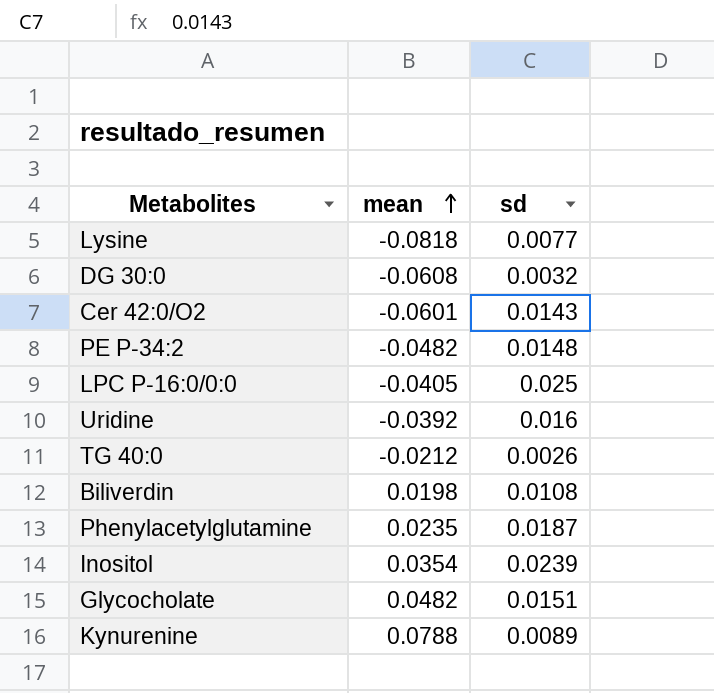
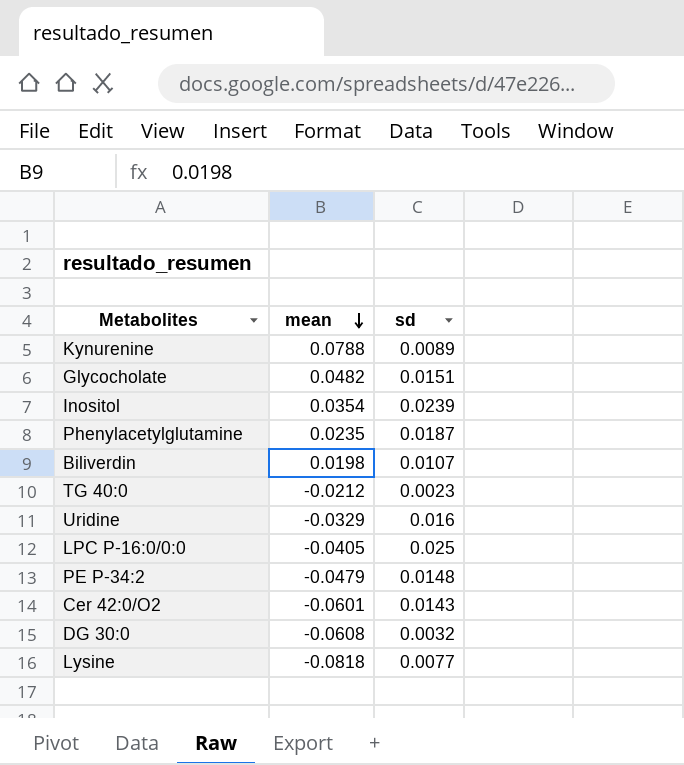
row order: mean ascending -> mean descending
Biliverdin | sd: 0.0108 -> 0.0107
TG 40:0 | sd: 0.0026 -> 0.0023
Uridine | mean: -0.0392 -> -0.0329
PE P-34:2 | mean: -0.0482 -> -0.0479

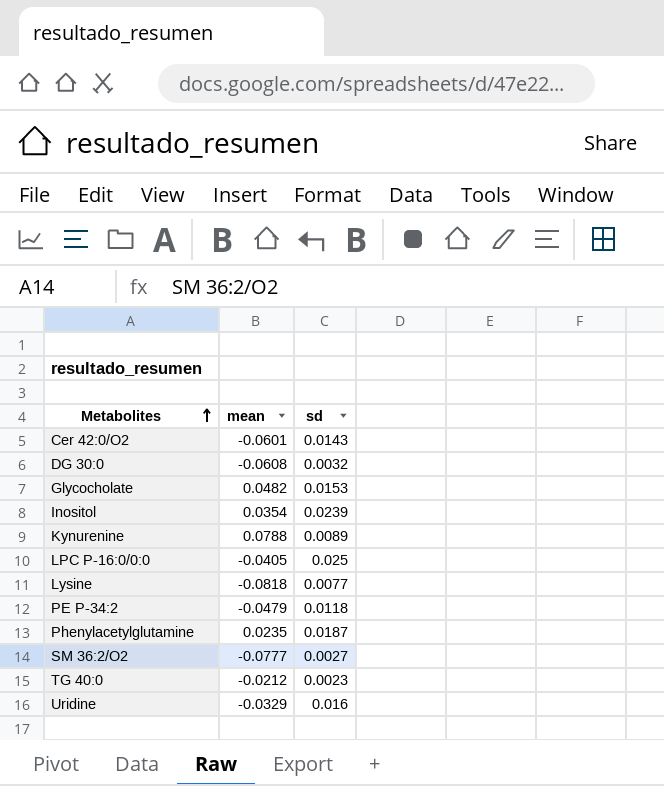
row order: mean descending -> Metabolites ascending
row Biliverdin: 0.0198 | 0.0107 -> none
Glycocholate | sd: 0.0151 -> 0.0153
PE P-34:2 | sd: 0.0148 -> 0.0118
row SM 36:2/O2: none -> -0.0777 | 0.0027

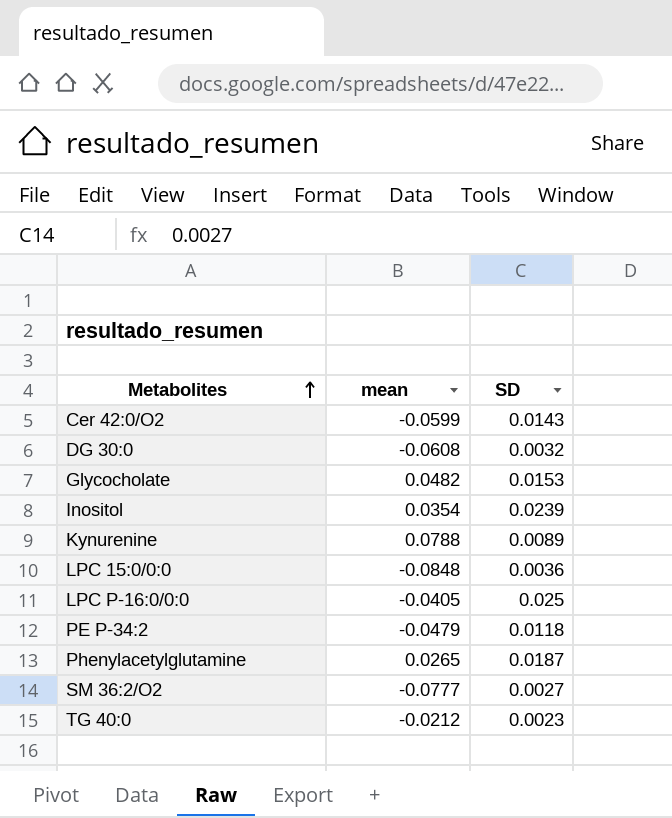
column name: sd -> SD
row Lysine: -0.0818 | 0.0077 -> none
row Uridine: -0.0329 | 0.016 -> none
Cer 42:0/O2 | mean: -0.0601 -> -0.0599
row LPC 15:0/0:0: none -> -0.0848 | 0.0036
Phenylacetylglutamine | mean: 0.0235 -> 0.0265

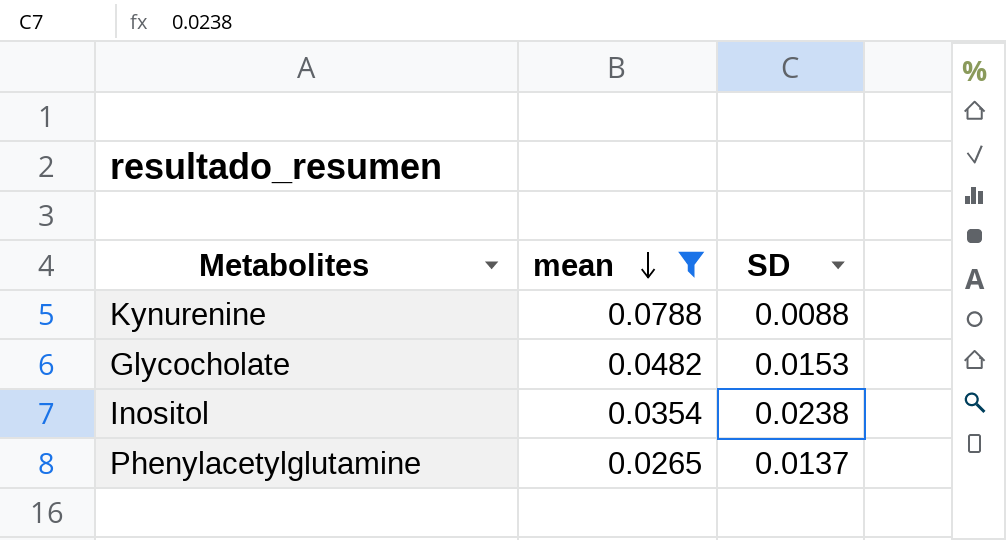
filter: none -> mean >= 0.0265
row order: Metabolites ascending -> mean descending
Kynurenine | SD: 0.0089 -> 0.0088
Inositol | SD: 0.0239 -> 0.0238
Phenylacetylglutamine | SD: 0.0187 -> 0.0137

